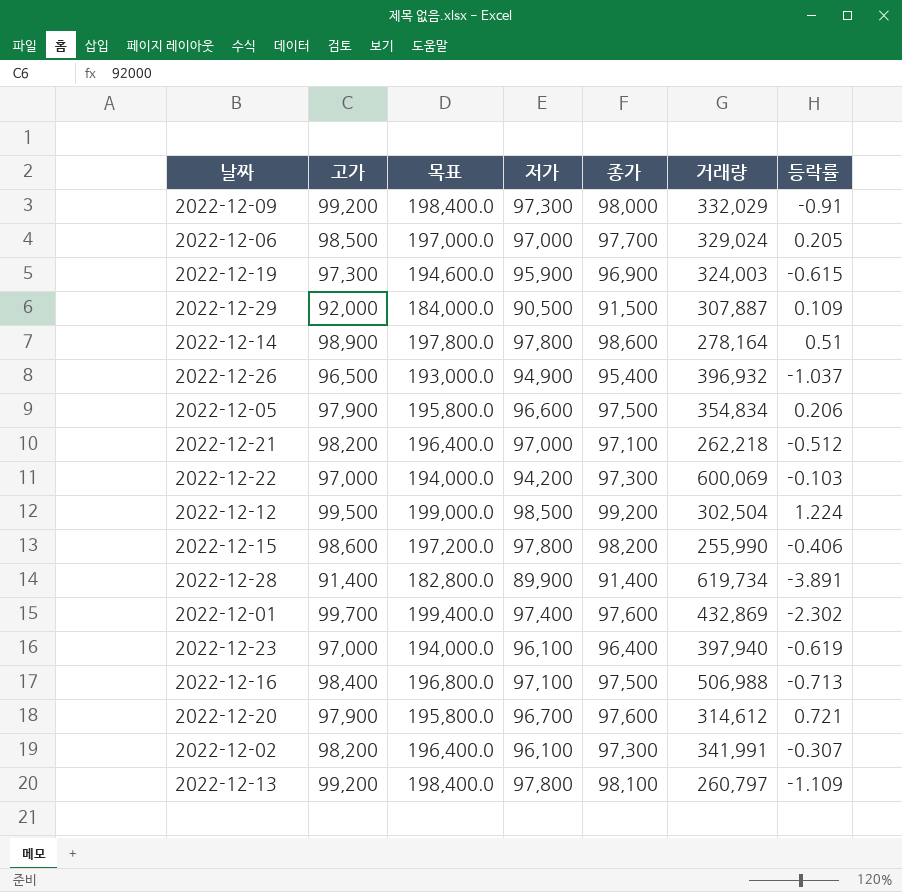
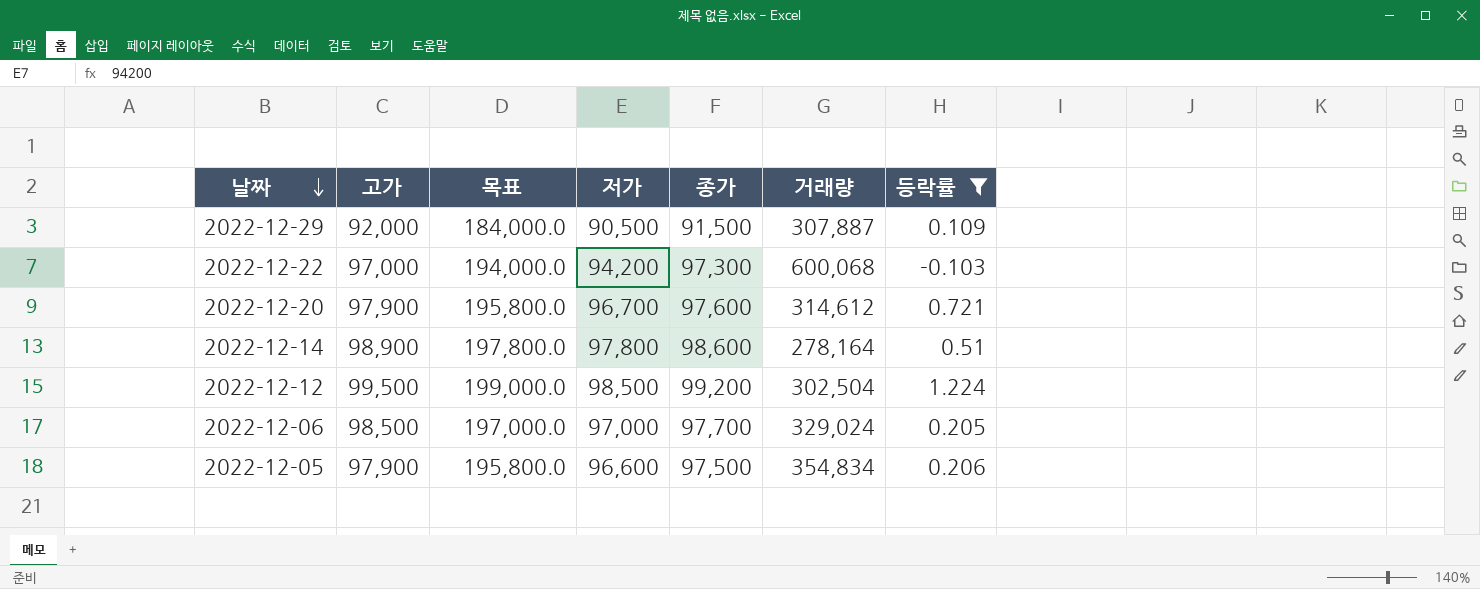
filter: none -> 등락률 >= -0.103
row order: none -> 날짜 descending
2022-12-22 | 거래량: 600,069 -> 600,068

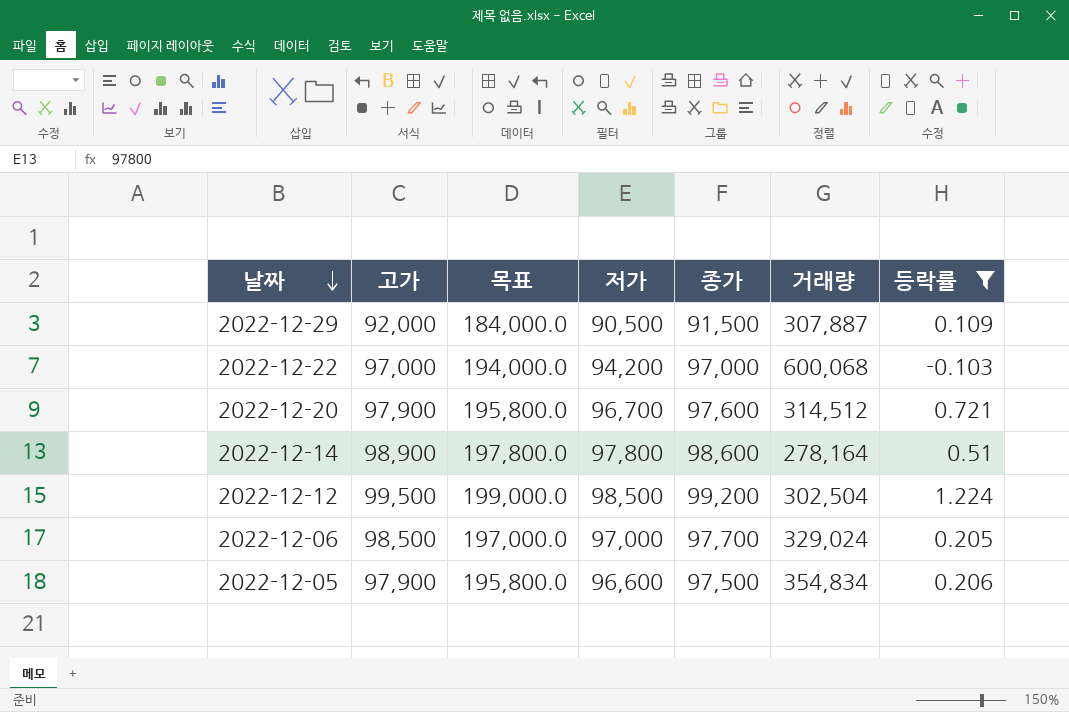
2022-12-22 | 종가: 97,300 -> 97,000
2022-12-20 | 거래량: 314,612 -> 314,512

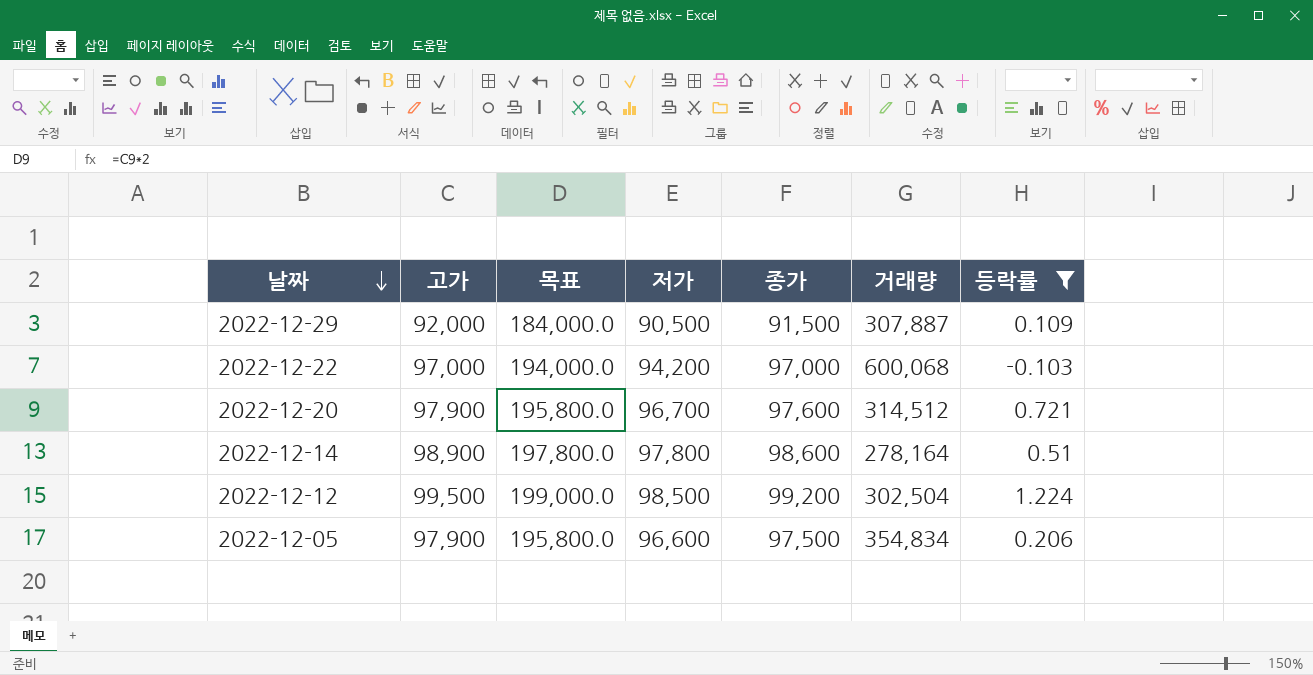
row 2022-12-06: 98,500 | 197,000.0 | 97,000 | 97,700 | 329,024 | 0.205 -> none

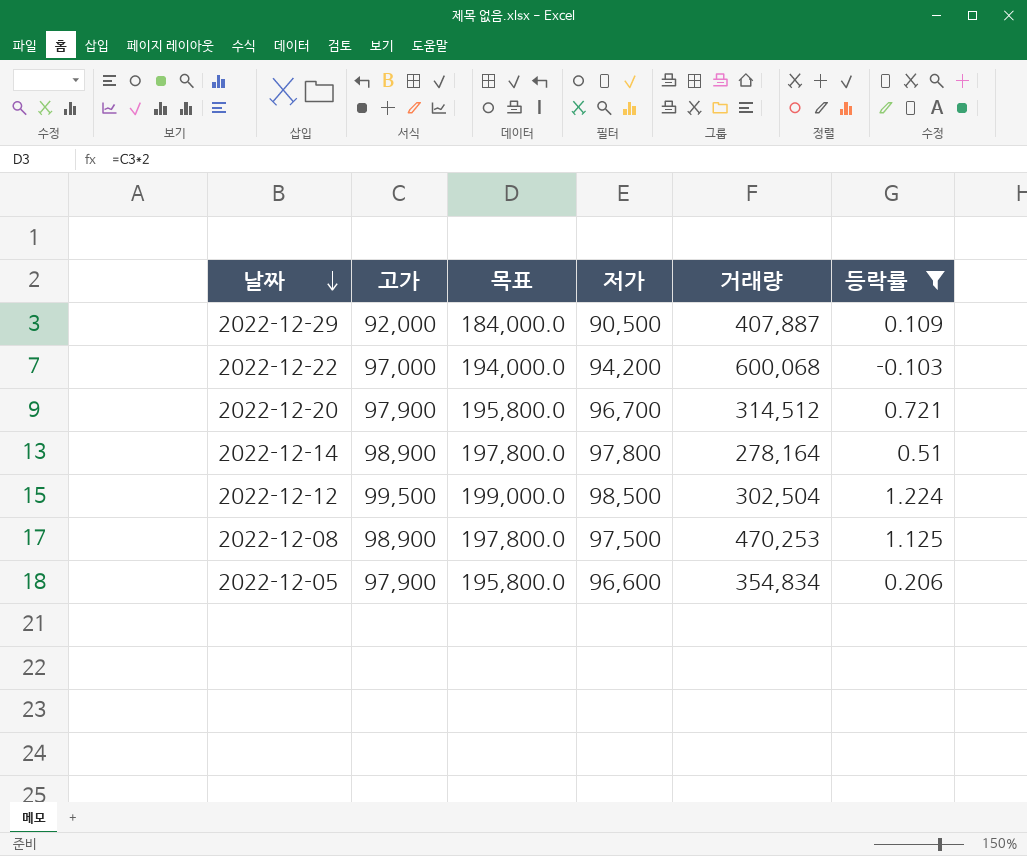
column 종가 | position: 5 -> none
2022-12-29 | 거래량: 307,887 -> 407,887
row 2022-12-08: none -> 98,900 | 197,800.0 | 97,500 | 470,253 | 1.125

